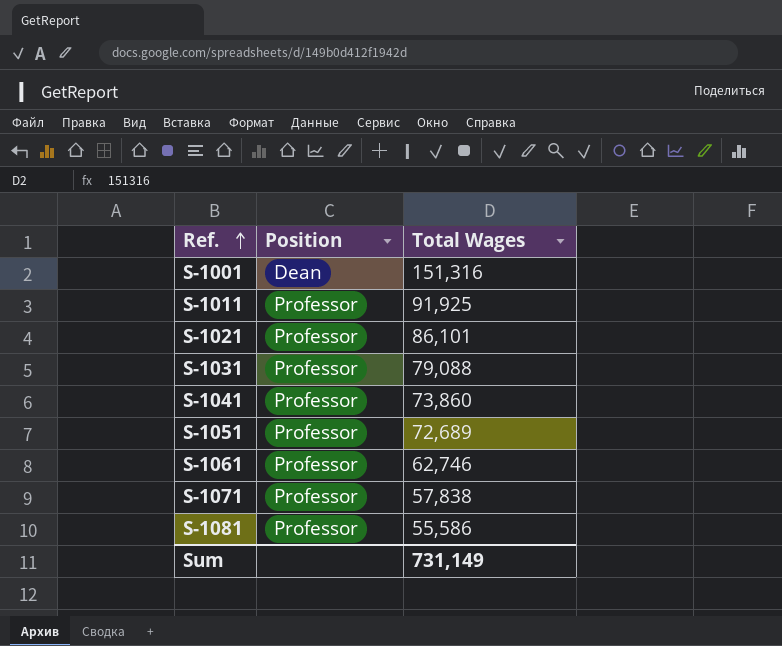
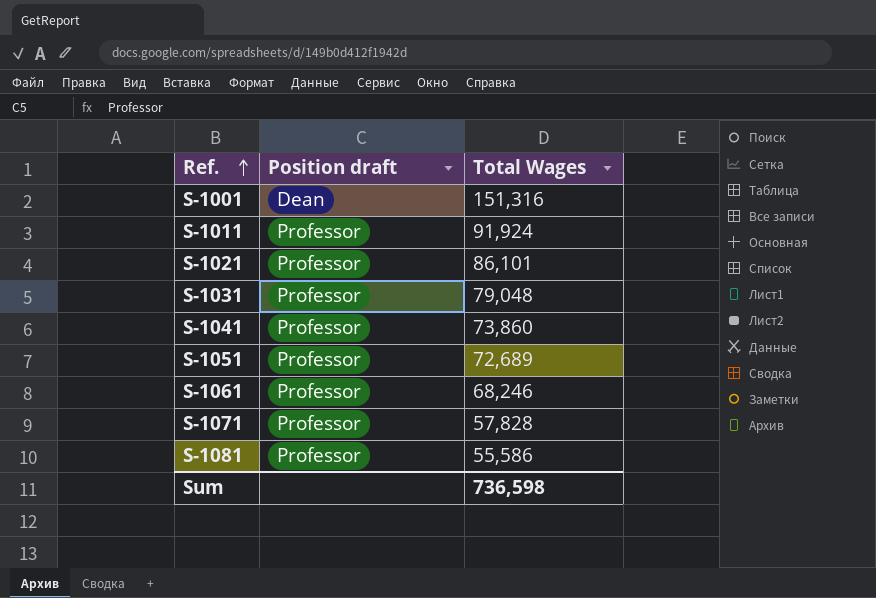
column name: Position -> Position draft
S-1011 | Total Wages: 91,925 -> 91,924
S-1031 | Total Wages: 79,088 -> 79,048
S-1061 | Total Wages: 62,746 -> 68,246
S-1071 | Total Wages: 57,838 -> 57,828
Sum | Total Wages: 731,149 -> 736,598

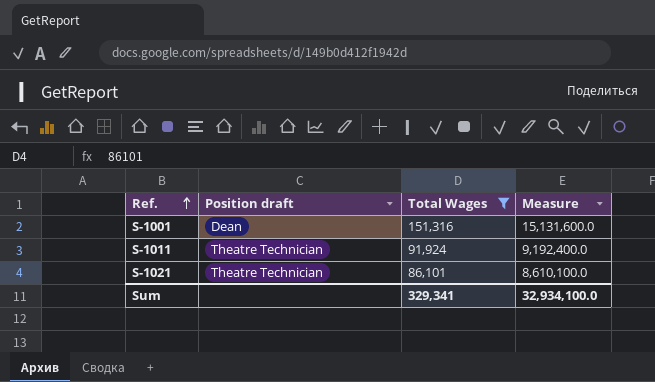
filter: none -> Total Wages >= 86,101
column Measure | formula: none -> [Total Wages] * 100
S-1011 | Position draft: Professor -> Theatre Technician
S-1021 | Position draft: Professor -> Theatre Technician
Sum | Total Wages: 736,598 -> 329,341

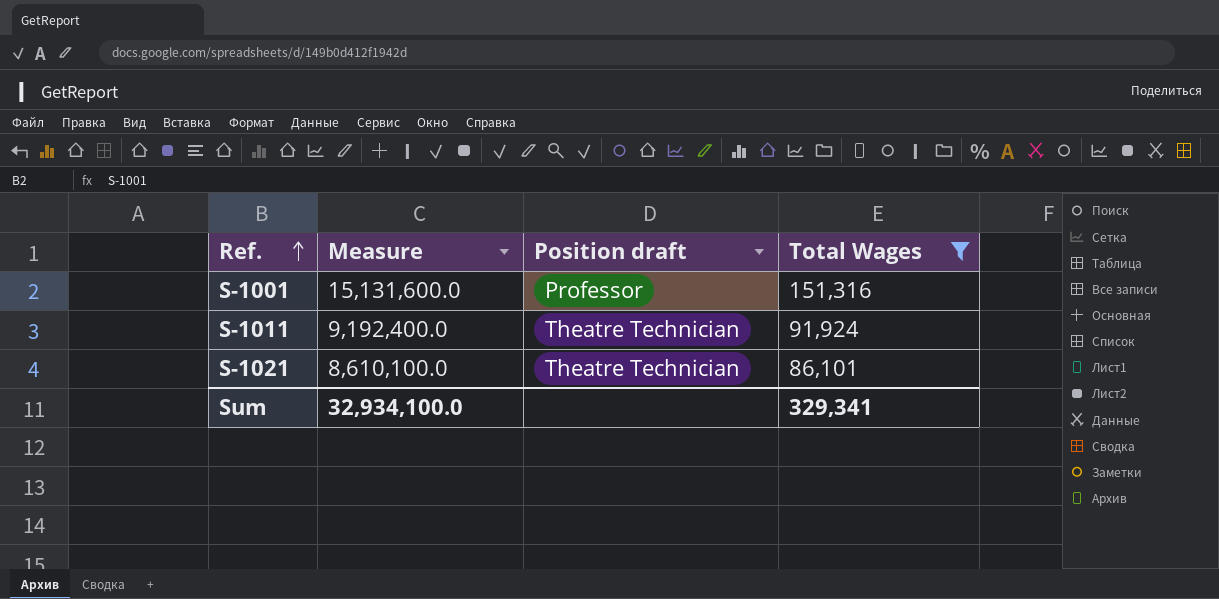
column Measure | position: 4 -> 2
S-1001 | Position draft: Dean -> Professor

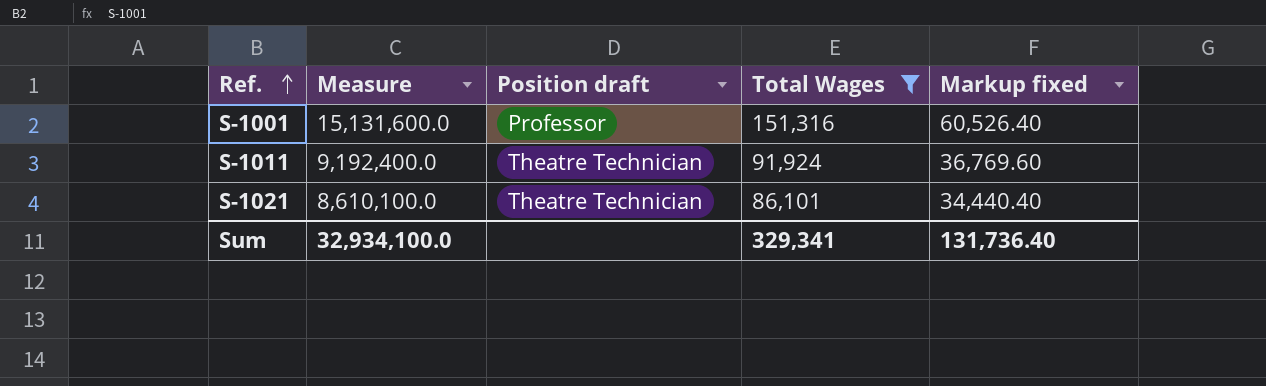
column Markup fixed | formula: none -> [Total Wages] * 0.4

